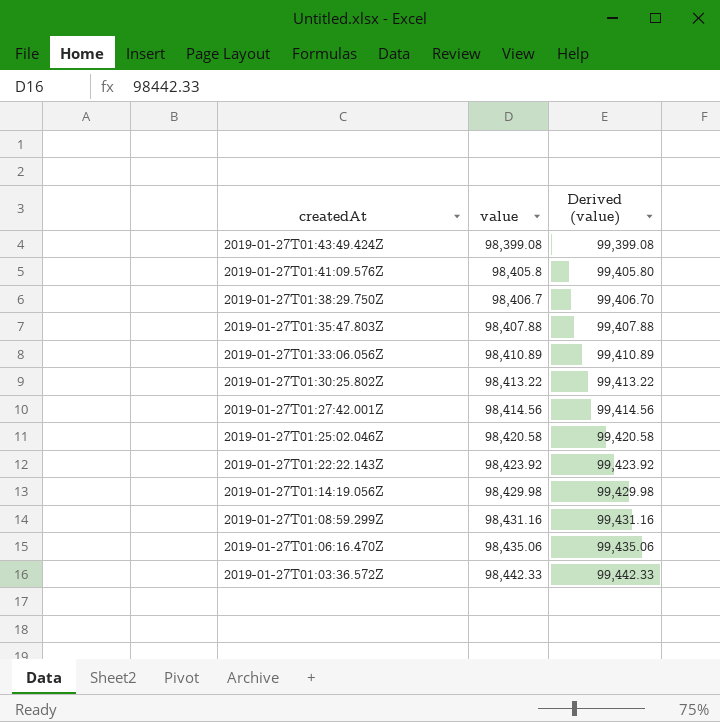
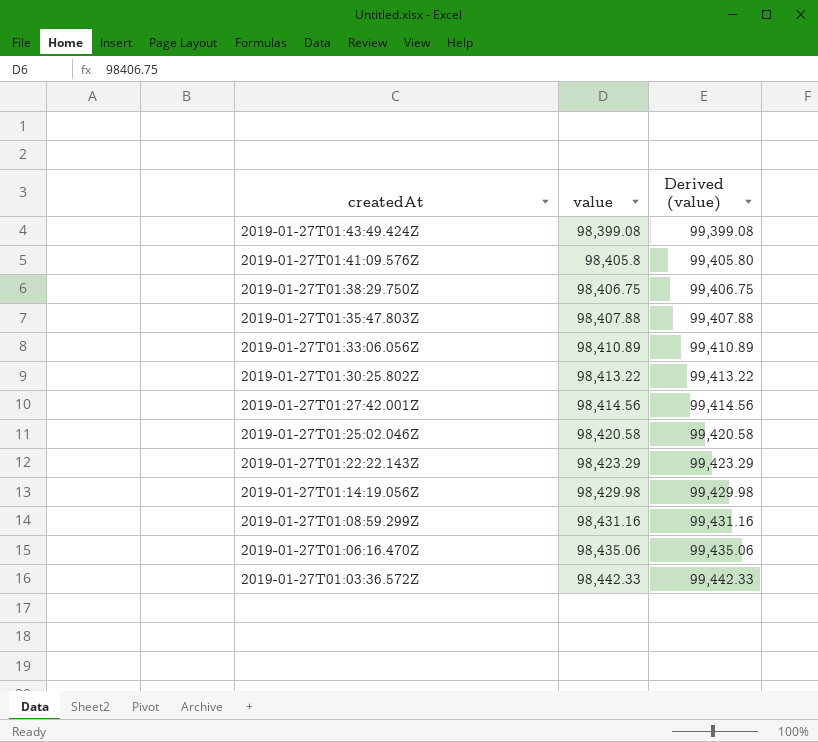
2019-01-27T01:38:29.750Z | value: 98,406.7 -> 98,406.75
2019-01-27T01:38:29.750Z | Derived (value): 99,406.70 -> 99,406.75
2019-01-27T01:22:22.143Z | value: 98,423.92 -> 98,423.29
2019-01-27T01:22:22.143Z | Derived (value): 99,423.92 -> 99,423.29

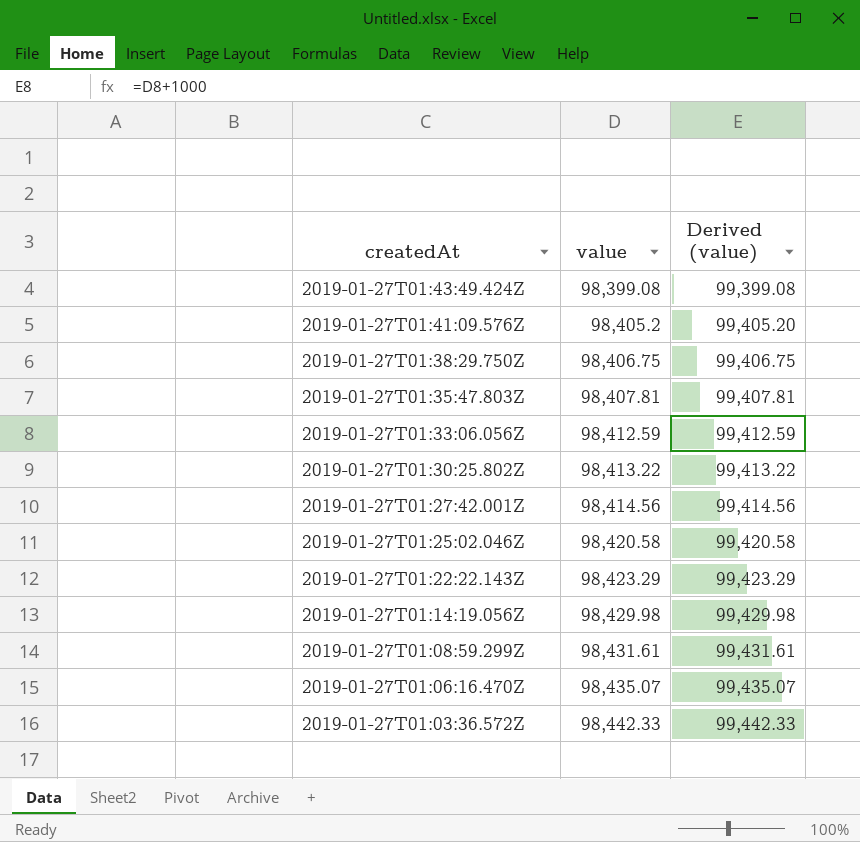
2019-01-27T01:41:09.576Z | value: 98,405.8 -> 98,405.2
2019-01-27T01:41:09.576Z | Derived (value): 99,405.80 -> 99,405.20
2019-01-27T01:35:47.803Z | value: 98,407.88 -> 98,407.81
2019-01-27T01:35:47.803Z | Derived (value): 99,407.88 -> 99,407.81
2019-01-27T01:33:06.056Z | value: 98,410.89 -> 98,412.59
2019-01-27T01:33:06.056Z | Derived (value): 99,410.89 -> 99,412.59
2019-01-27T01:08:59.299Z | value: 98,431.16 -> 98,431.61
2019-01-27T01:08:59.299Z | Derived (value): 99,431.16 -> 99,431.61
2019-01-27T01:06:16.470Z | value: 98,435.06 -> 98,435.07
2019-01-27T01:06:16.470Z | Derived (value): 99,435.06 -> 99,435.07

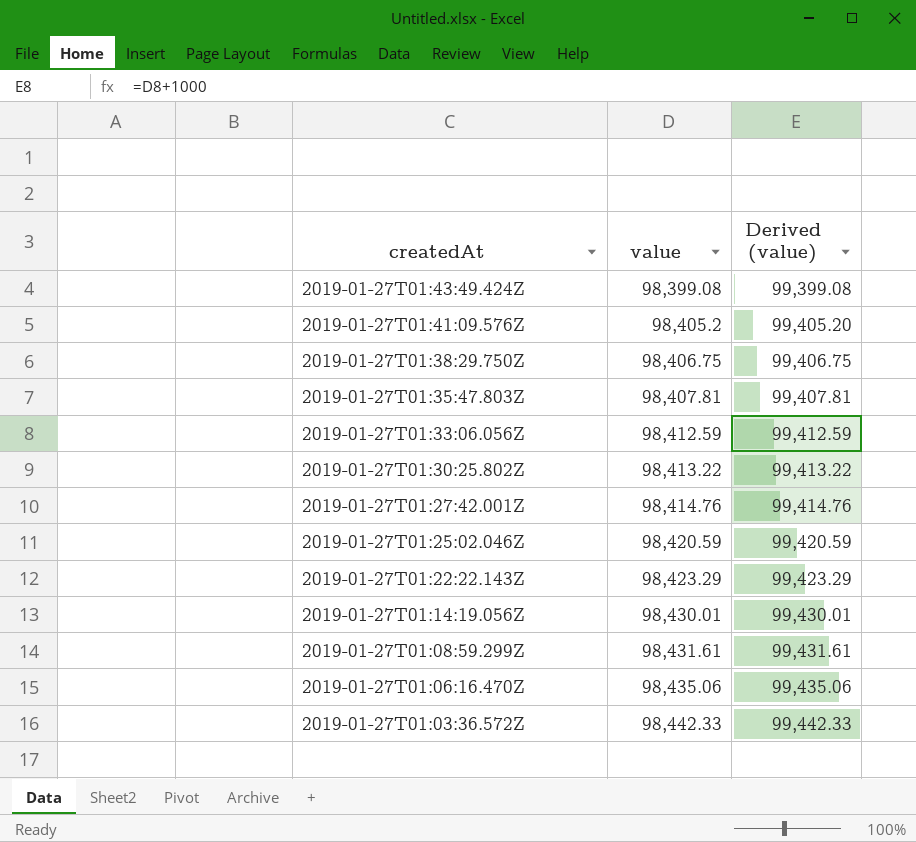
2019-01-27T01:27:42.001Z | value: 98,414.56 -> 98,414.76
2019-01-27T01:27:42.001Z | Derived (value): 99,414.56 -> 99,414.76
2019-01-27T01:25:02.046Z | value: 98,420.58 -> 98,420.59
2019-01-27T01:25:02.046Z | Derived (value): 99,420.58 -> 99,420.59
2019-01-27T01:14:19.056Z | value: 98,429.98 -> 98,430.01
2019-01-27T01:14:19.056Z | Derived (value): 99,429.98 -> 99,430.01
2019-01-27T01:06:16.470Z | value: 98,435.07 -> 98,435.06
2019-01-27T01:06:16.470Z | Derived (value): 99,435.07 -> 99,435.06

